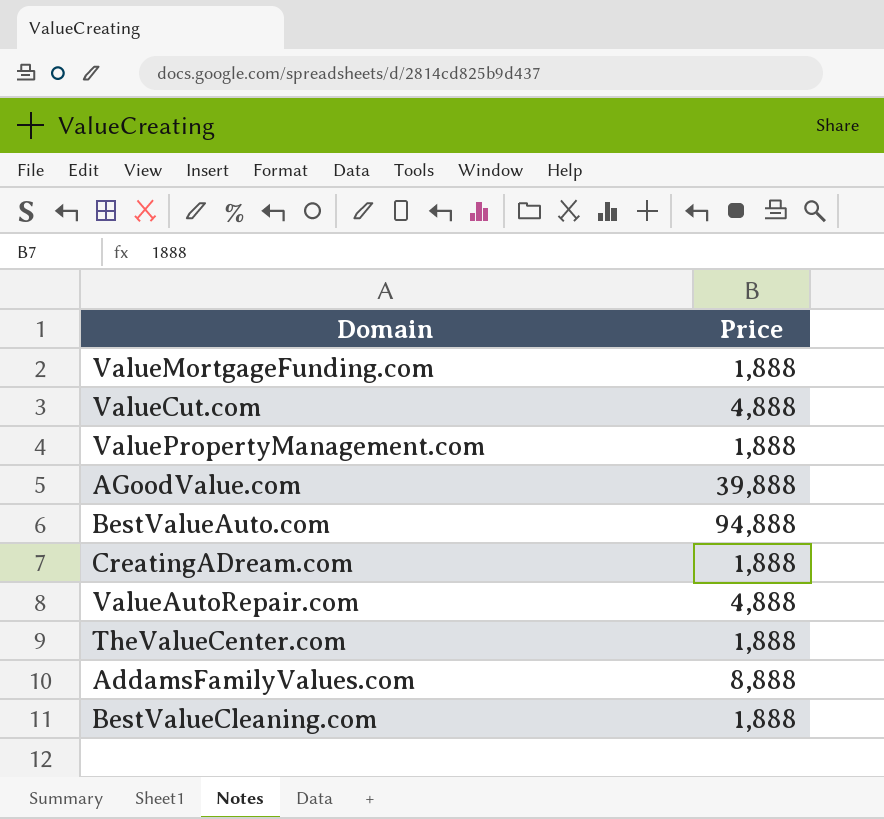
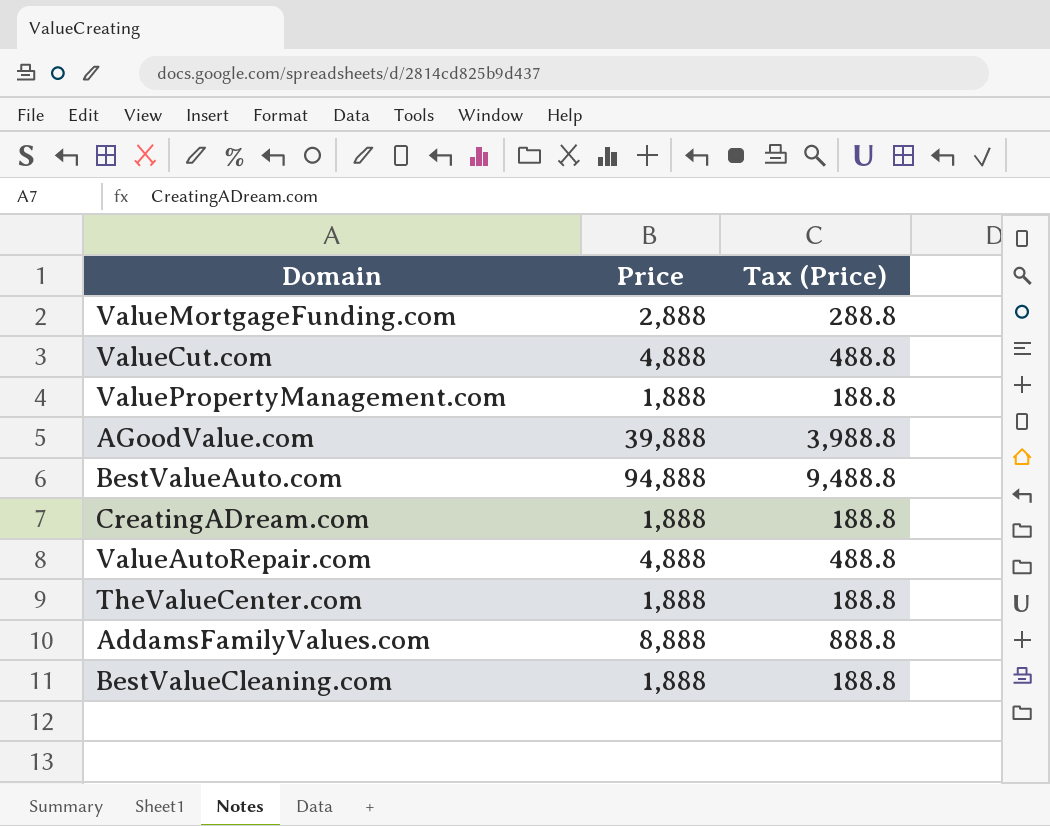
column Tax (Price) | formula: none -> [Price] * 0.1
ValueMortgageFunding.com | Price: 1,888 -> 2,888

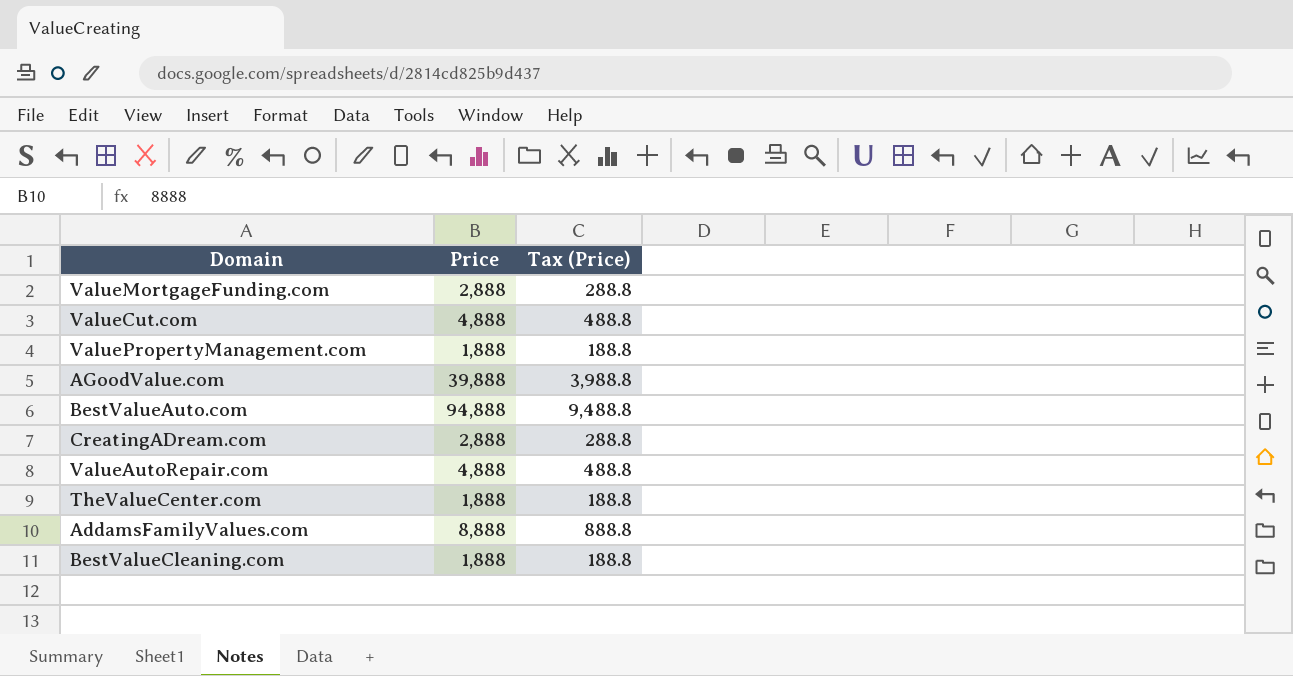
CreatingADream.com | Price: 1,888 -> 2,888
CreatingADream.com | Tax (Price): 188.8 -> 288.8

